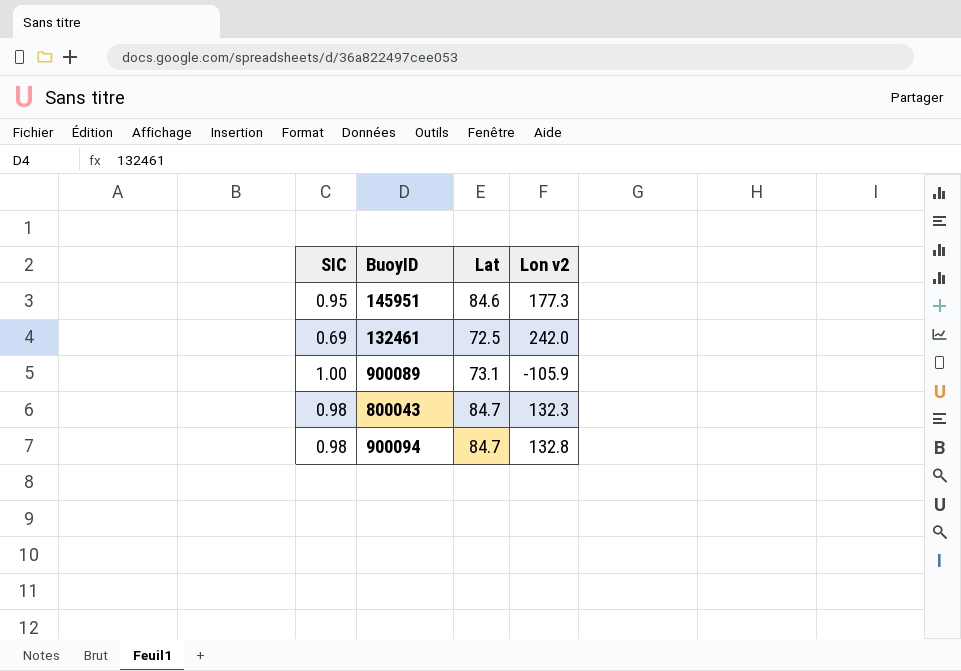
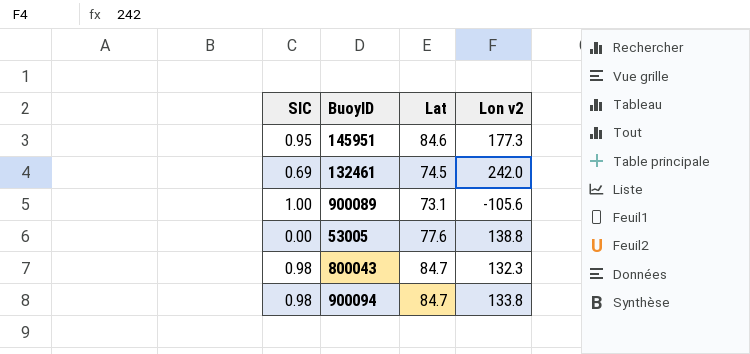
132461 | Lat: 72.5 -> 74.5
900089 | Lon v2: -105.9 -> -105.6
row 53005: none -> 0.00 | 77.6 | 138.8
900094 | Lon v2: 132.8 -> 133.8

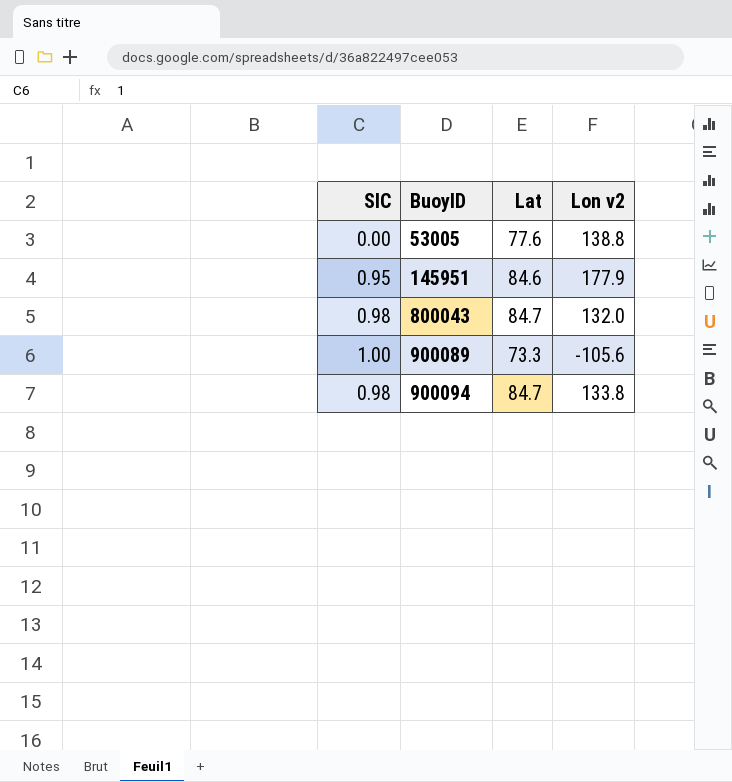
row order: none -> BuoyID ascending
row 132461: 0.69 | 74.5 | 242.0 -> none
145951 | Lon v2: 177.3 -> 177.9
800043 | Lon v2: 132.3 -> 132.0
900089 | Lat: 73.1 -> 73.3

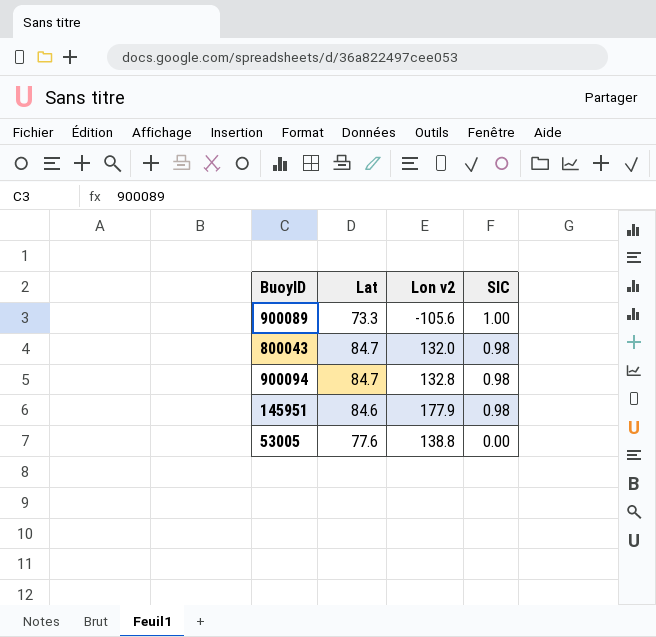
row order: BuoyID ascending -> SIC descending
column SIC | position: 1 -> 4
900094 | Lon v2: 133.8 -> 132.8
145951 | SIC: 0.95 -> 0.98

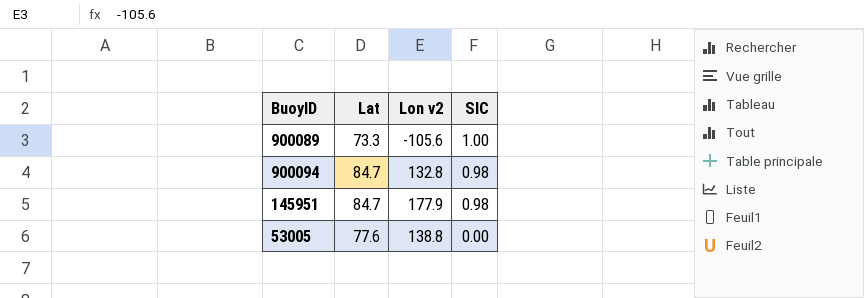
row 800043: 84.7 | 132.0 | 0.98 -> none
145951 | Lat: 84.6 -> 84.7

